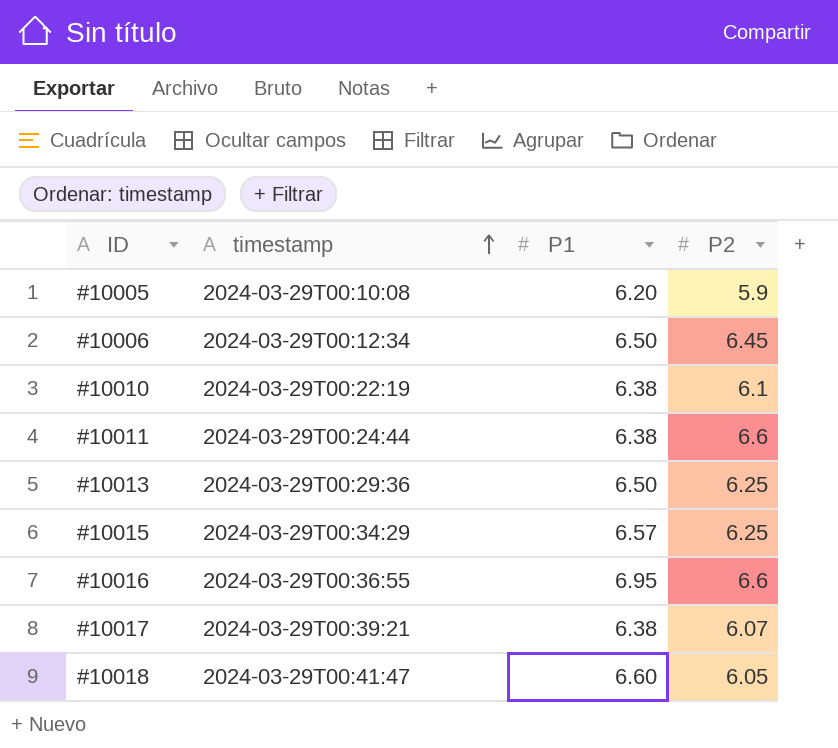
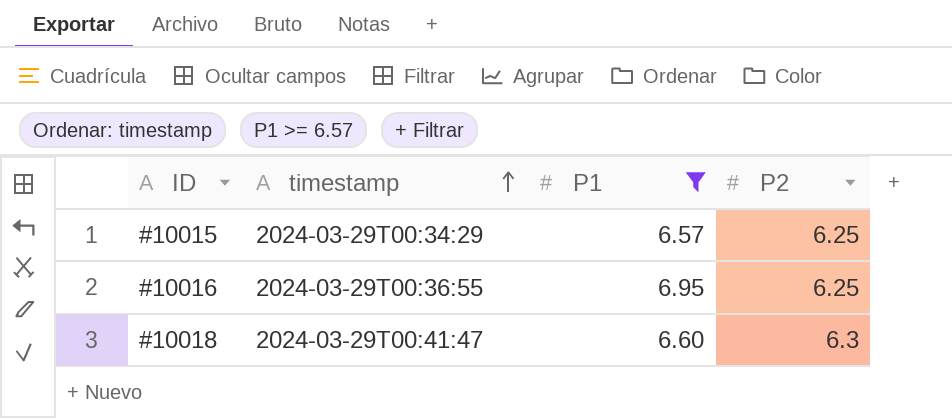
filter: none -> P1 >= 6.57
#10016 | P2: 6.6 -> 6.25
#10018 | P2: 6.05 -> 6.3

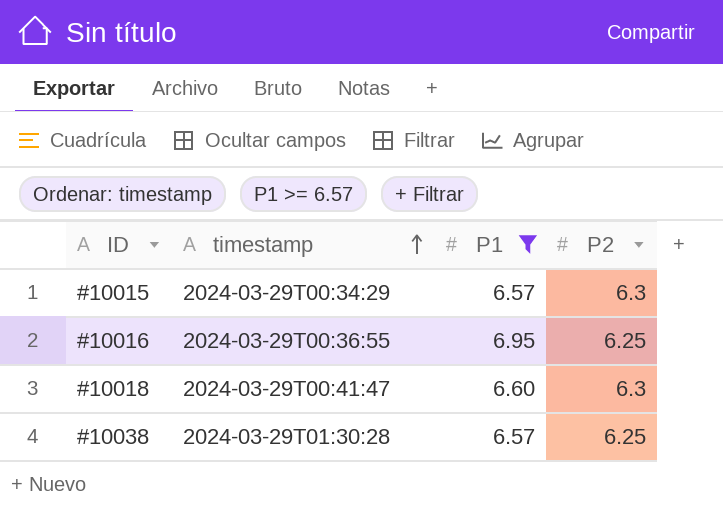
#10015 | P2: 6.25 -> 6.3
row #10038: none -> 2024-03-29T01:30:28 | 6.57 | 6.25

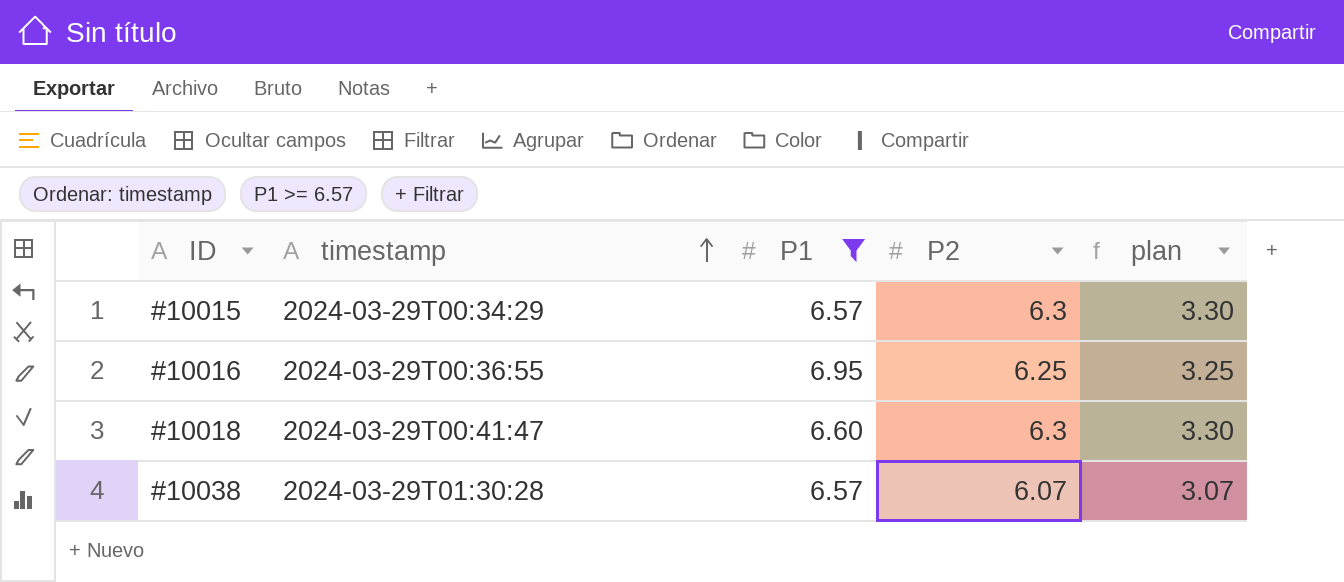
column plan | formula: none -> [P2] - 3
#10038 | P2: 6.25 -> 6.07

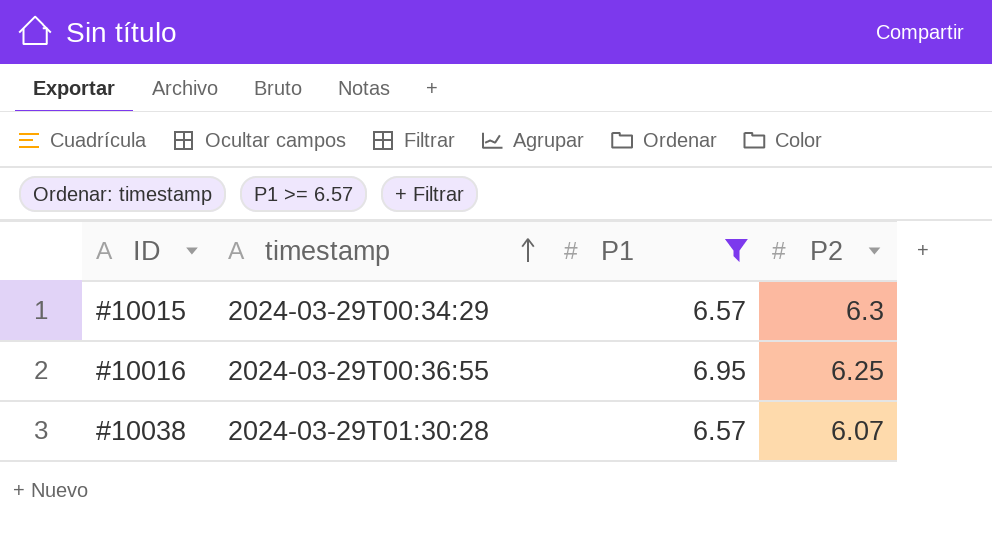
column plan | formula: [P2] - 3 -> none
row #10018: 2024-03-29T00:41:47 | 6.60 | 6.3 | 3.30 -> none

